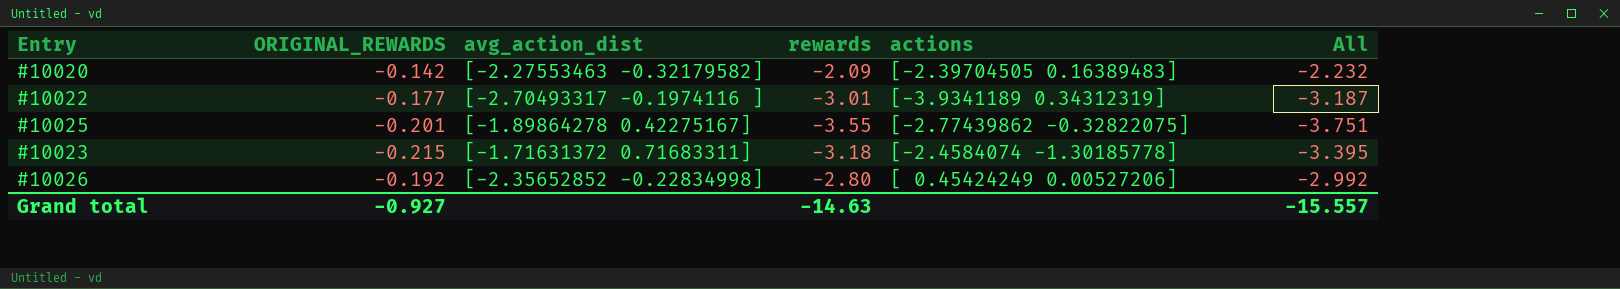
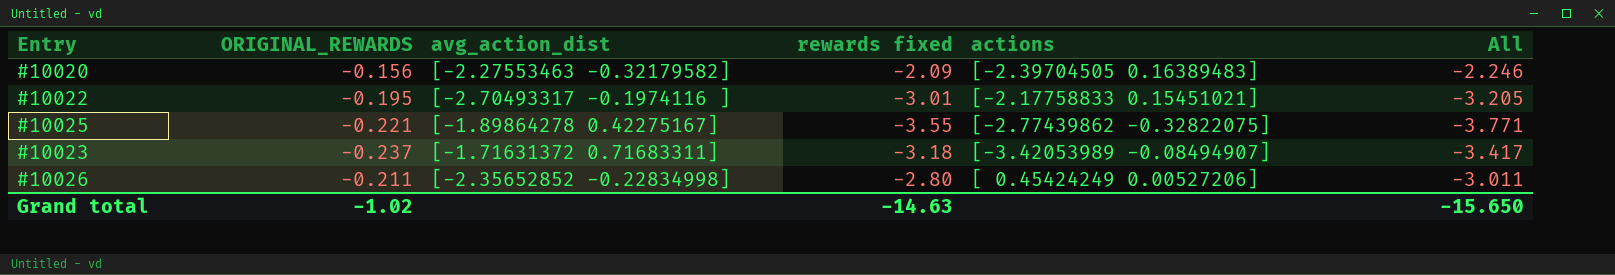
column name: rewards -> rewards fixed
#10020 | ORIGINAL_REWARDS: -0.142 -> -0.156
#10020 | All: -2.232 -> -2.246
#10022 | ORIGINAL_REWARDS: -0.177 -> -0.195
#10022 | actions: [-3.9341189 0.34312319] -> [-2.17758833 0.15451021]
#10022 | All: -3.187 -> -3.205
#10025 | ORIGINAL_REWARDS: -0.201 -> -0.221
#10025 | All: -3.751 -> -3.771
#10023 | ORIGINAL_REWARDS: -0.215 -> -0.237
#10023 | actions: [-2.4584074 -1.30185778] -> [-3.42053989 -0.08494907]
#10023 | All: -3.395 -> -3.417
#10026 | ORIGINAL_REWARDS: -0.192 -> -0.211
#10026 | All: -2.992 -> -3.011
Grand total | ORIGINAL_REWARDS: -0.927 -> -1.02
Grand total | All: -15.557 -> -15.650

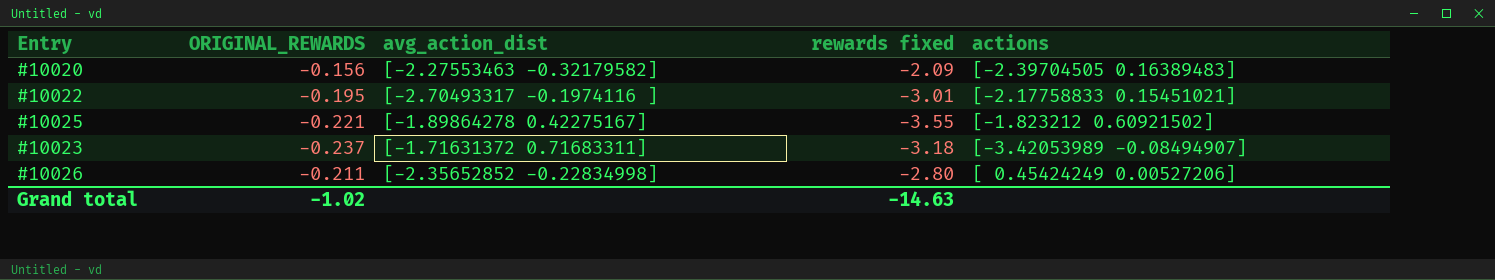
column All | formula: [ORIGINAL_REWARDS] + [rewards fixed] -> none
#10025 | actions: [-2.77439862 -0.32822075] -> [-1.823212 0.60921502]

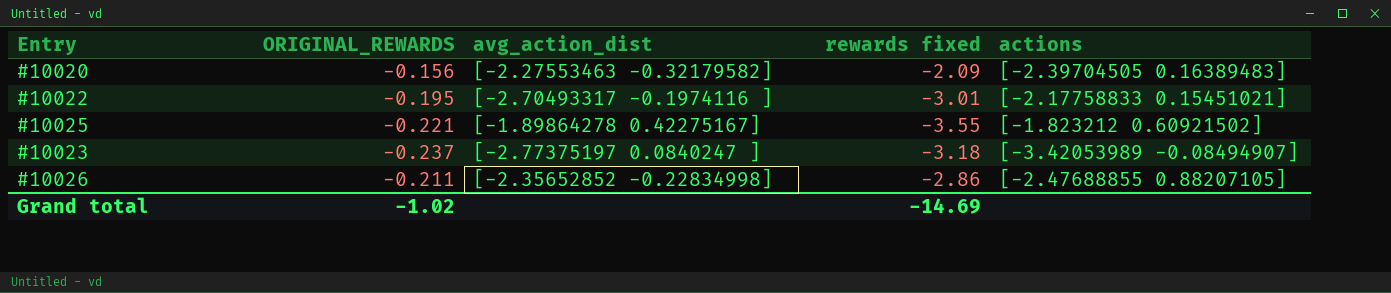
#10023 | avg_action_dist: [-1.71631372 0.71683311] -> [-2.77375197 0.0840247 ]
#10026 | rewards fixed: -2.80 -> -2.86
#10026 | actions: [ 0.45424249 0.00527206] -> [-2.47688855 0.88207105]
Grand total | rewards fixed: -14.63 -> -14.69

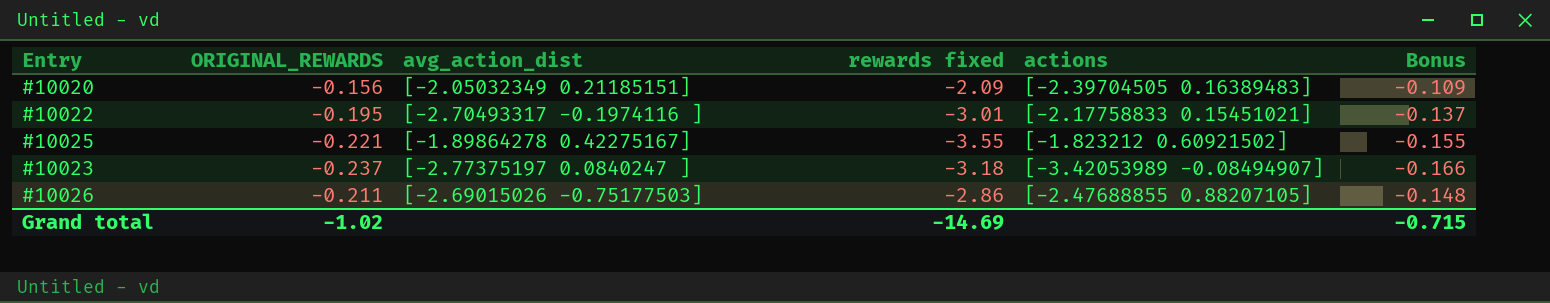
column Bonus | formula: none -> [ORIGINAL_REWARDS] * 0.7
#10020 | avg_action_dist: [-2.27553463 -0.32179582] -> [-2.05032349 0.21185151]
#10026 | avg_action_dist: [-2.35652852 -0.22834998] -> [-2.69015026 -0.75177503]

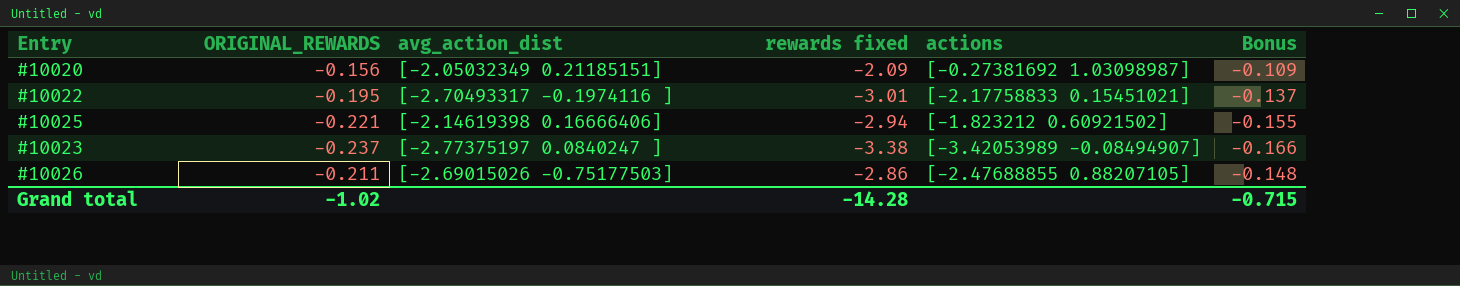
#10020 | actions: [-2.39704505 0.16389483] -> [-0.27381692 1.03098987]
#10025 | avg_action_dist: [-1.89864278 0.42275167] -> [-2.14619398 0.16666406]
#10025 | rewards fixed: -3.55 -> -2.94
#10023 | rewards fixed: -3.18 -> -3.38
Grand total | rewards fixed: -14.69 -> -14.28

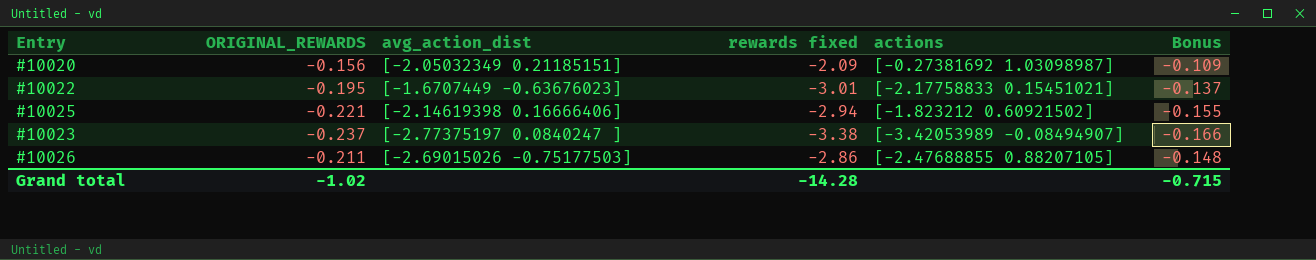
#10022 | avg_action_dist: [-2.70493317 -0.1974116 ] -> [-1.6707449 -0.63676023]

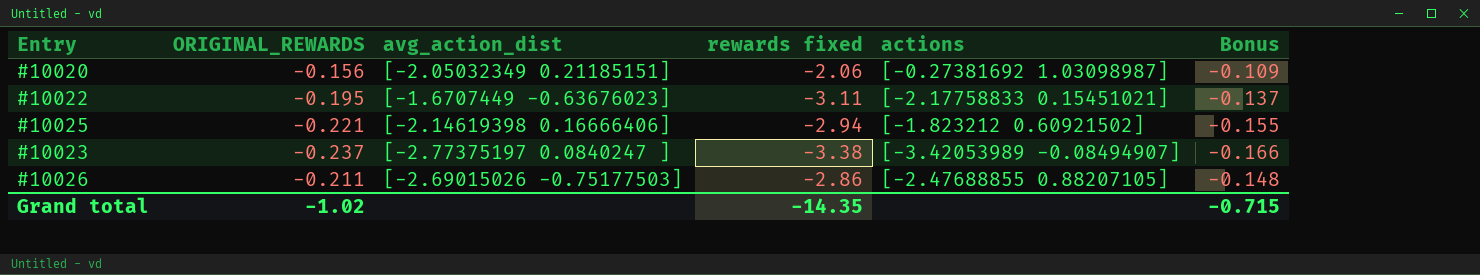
#10020 | rewards fixed: -2.09 -> -2.06
#10022 | rewards fixed: -3.01 -> -3.11
Grand total | rewards fixed: -14.28 -> -14.35

